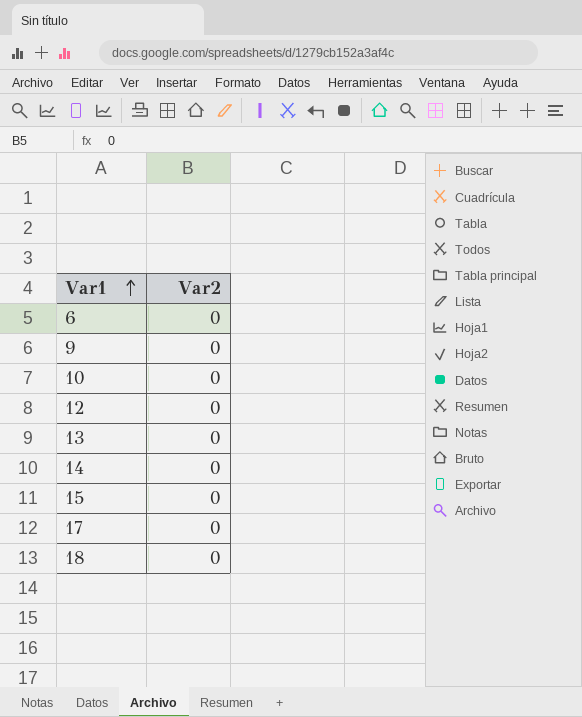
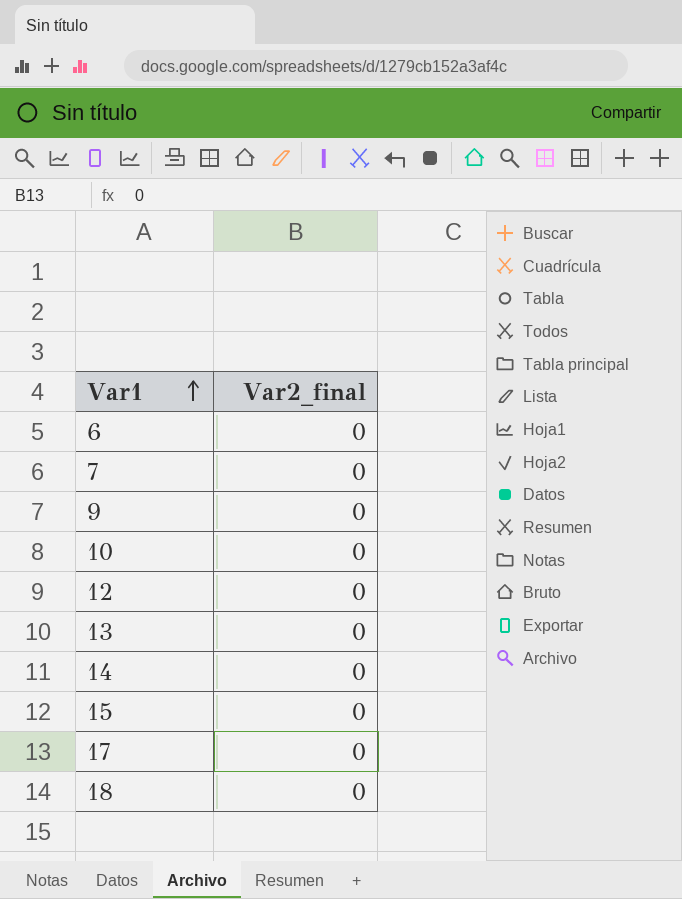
column name: Var2 -> Var2_final
row 7: none -> 0

